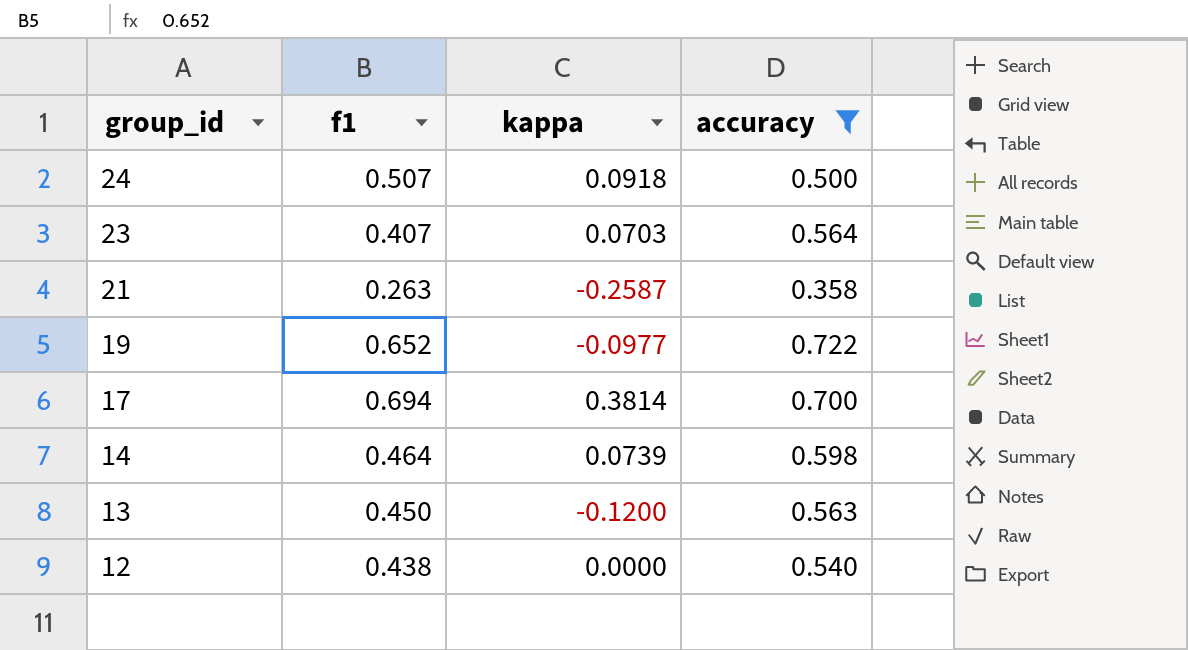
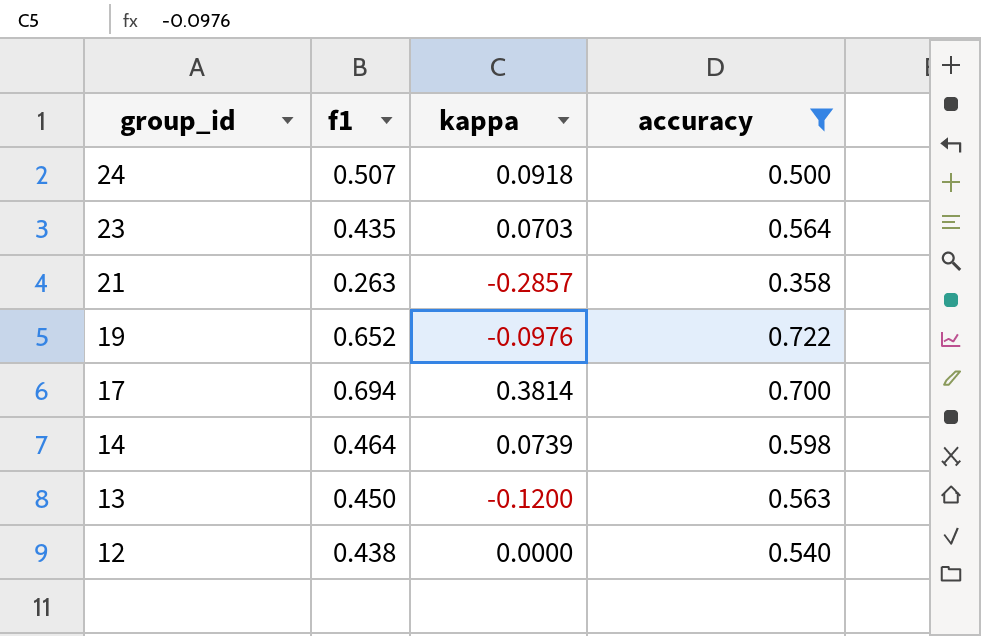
23 | f1: 0.407 -> 0.435
21 | kappa: -0.2587 -> -0.2857
19 | kappa: -0.0977 -> -0.0976

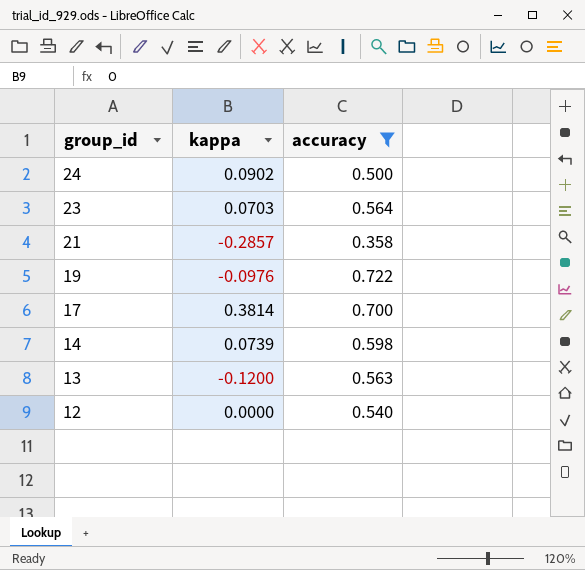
column f1 | position: 2 -> none
24 | kappa: 0.0918 -> 0.0902

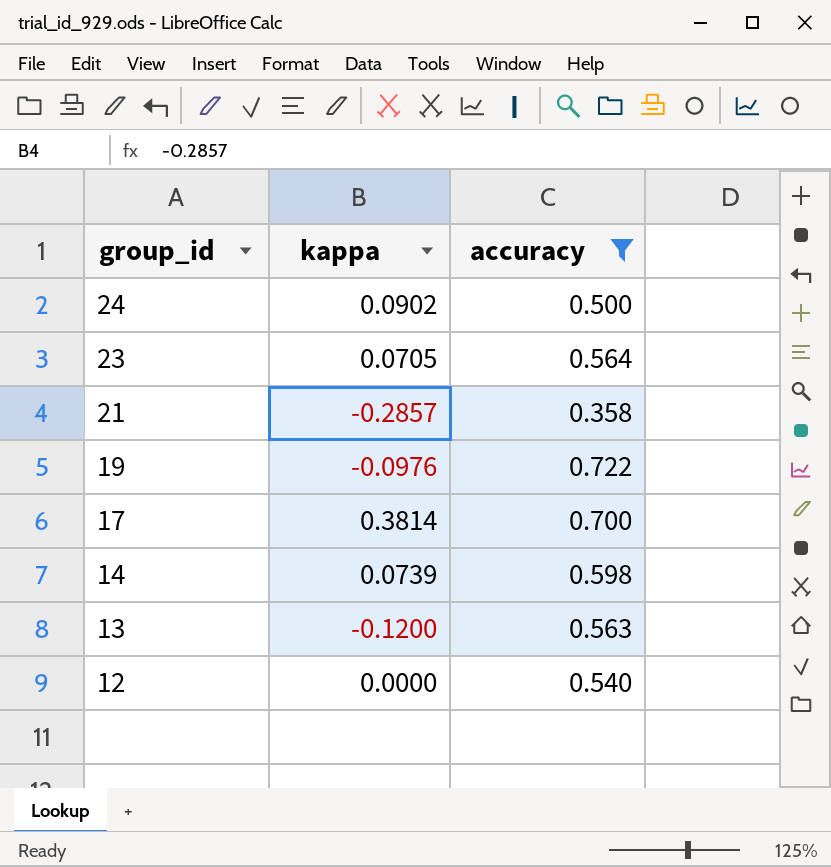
23 | kappa: 0.0703 -> 0.0705

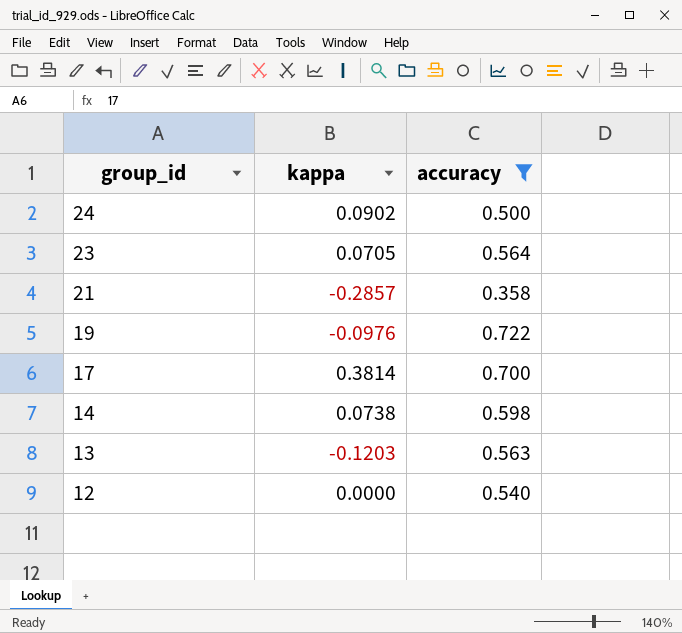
14 | kappa: 0.0739 -> 0.0738
13 | kappa: -0.1200 -> -0.1203

